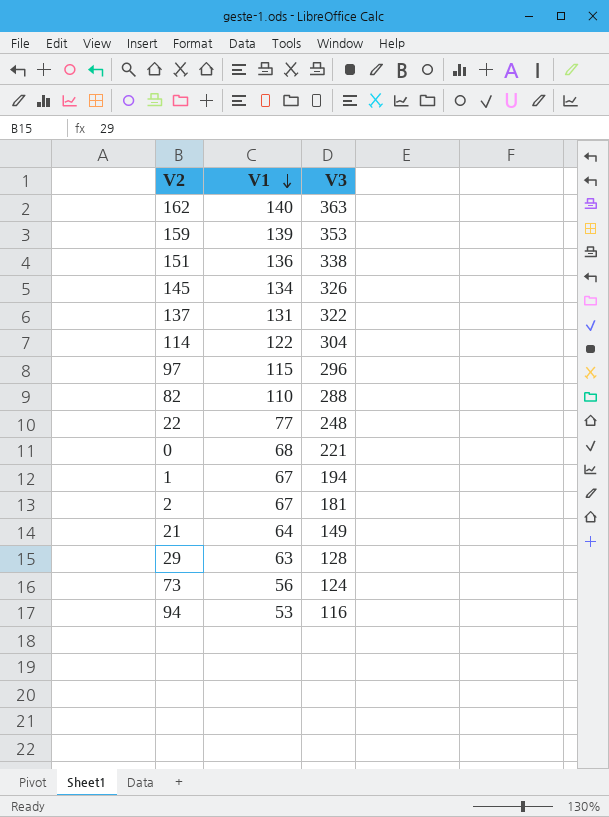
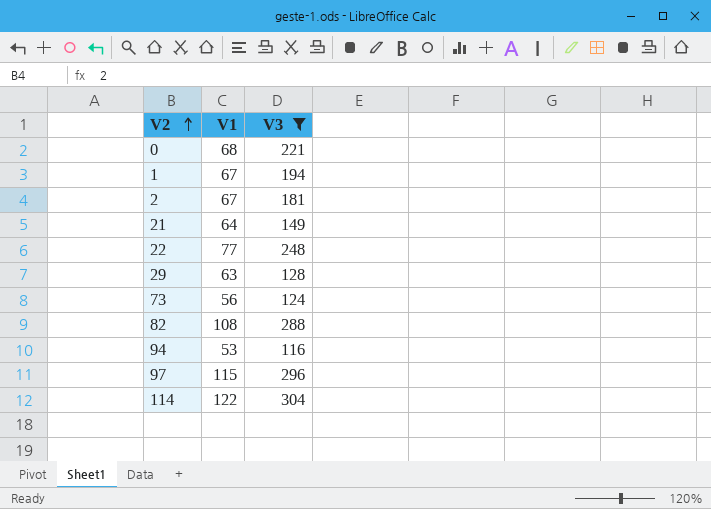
filter: none -> V3 <= 304
row order: V1 descending -> V2 ascending
82 | V1: 110 -> 108

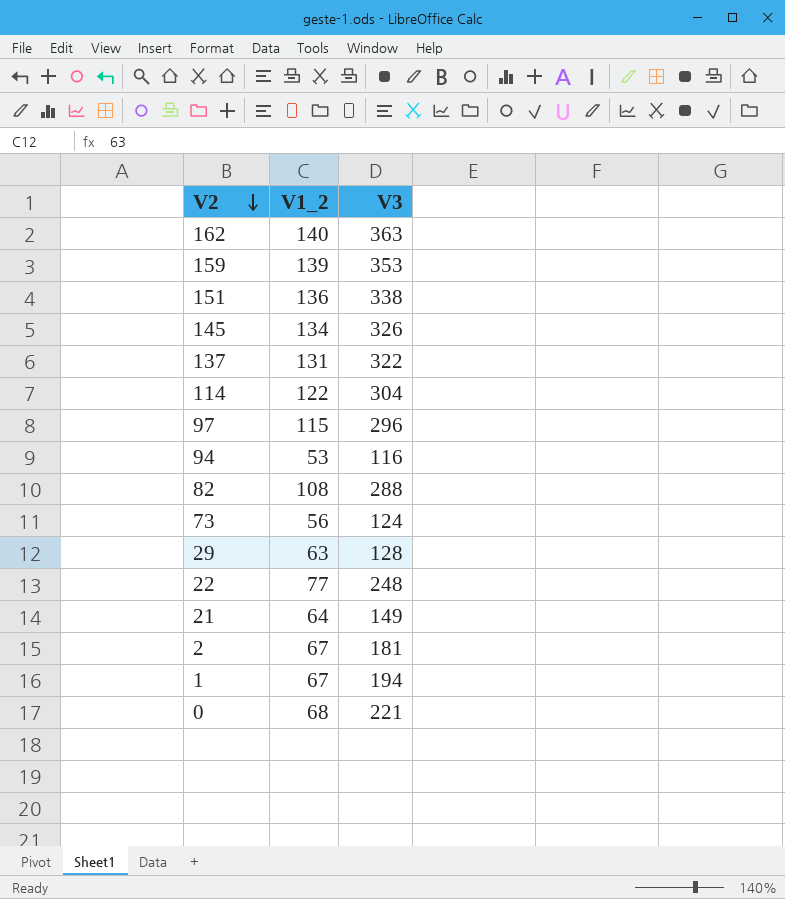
filter: V3 <= 304 -> none
row order: V2 ascending -> V2 descending
column name: V1 -> V1_2

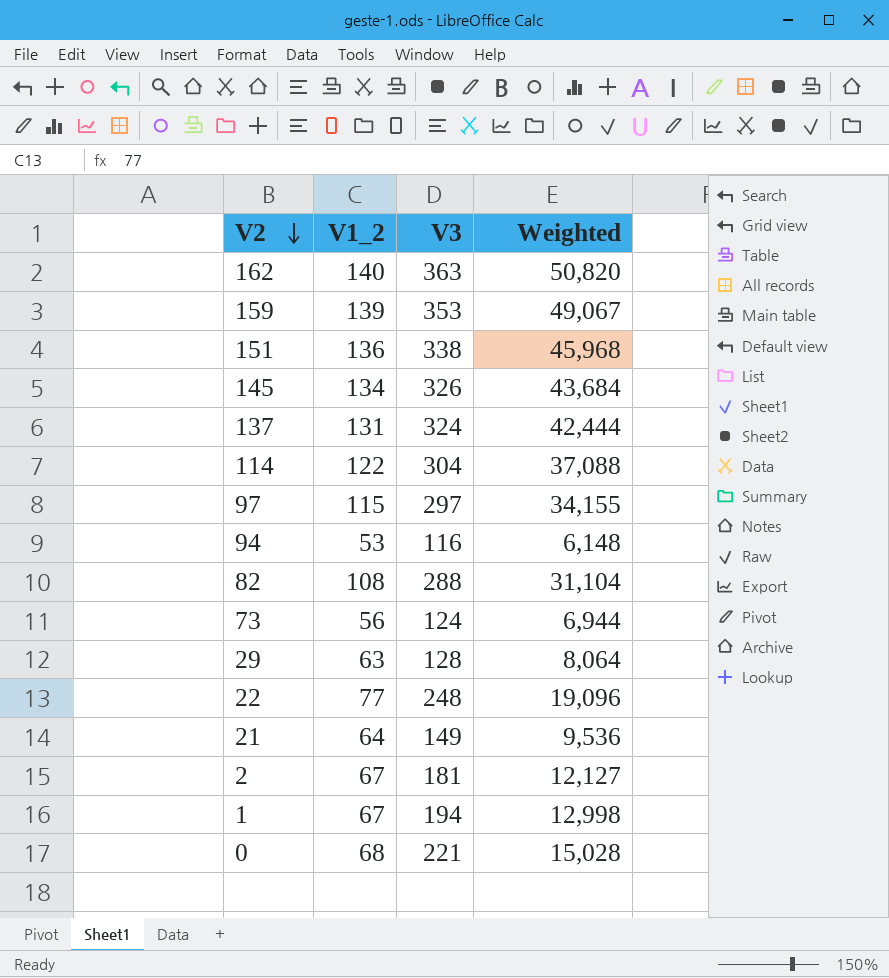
column Weighted | formula: none -> [V1_2] * [V3]
137 | V3: 322 -> 324
97 | V3: 296 -> 297

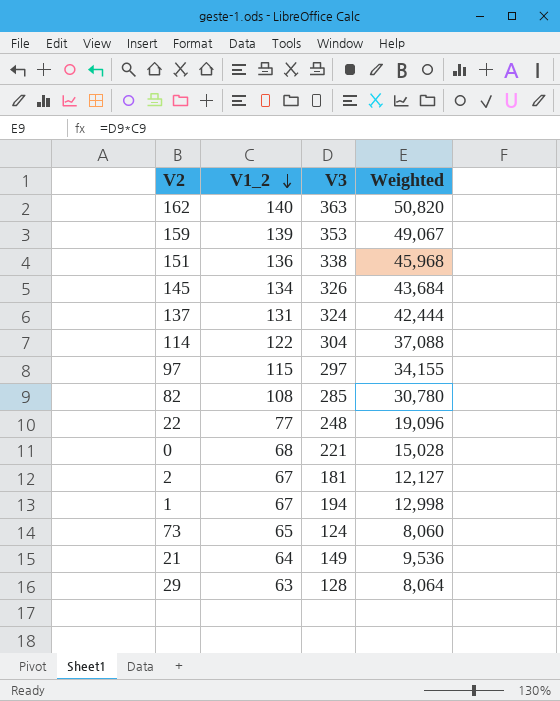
row order: V2 descending -> V1_2 descending
row 94: 53 | 116 | 6,148 -> none
82 | V3: 288 -> 285
82 | Weighted: 31,104 -> 30,780
73 | V1_2: 56 -> 65
73 | Weighted: 6,944 -> 8,060

